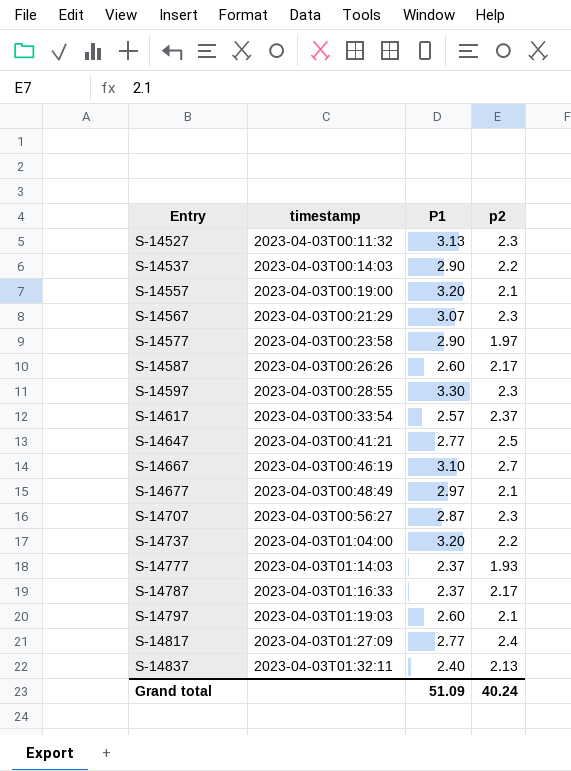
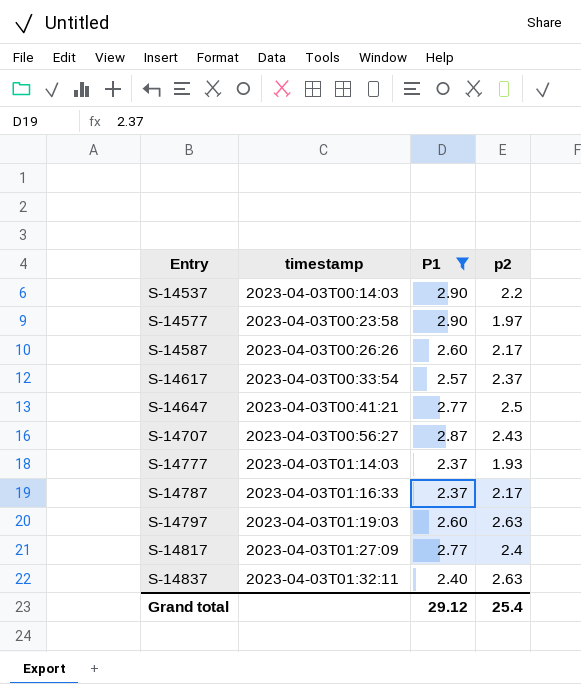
filter: none -> P1 <= 2.90
S-14707 | p2: 2.3 -> 2.43
S-14797 | p2: 2.1 -> 2.63
S-14837 | p2: 2.13 -> 2.63
Grand total | P1: 51.09 -> 29.12
Grand total | p2: 40.24 -> 25.4

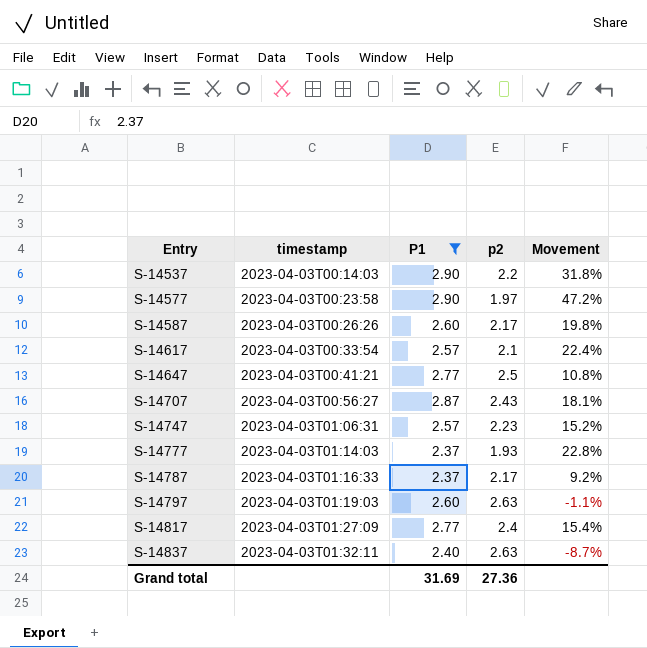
column Movement | formula: none -> ([P1] - [p2]) / [p2]
S-14617 | p2: 2.37 -> 2.1
row S-14747: none -> 2023-04-03T01:06:31 | 2.57 | 2.23 | 15.2%
Grand total | P1: 29.12 -> 31.69
Grand total | p2: 25.4 -> 27.36

